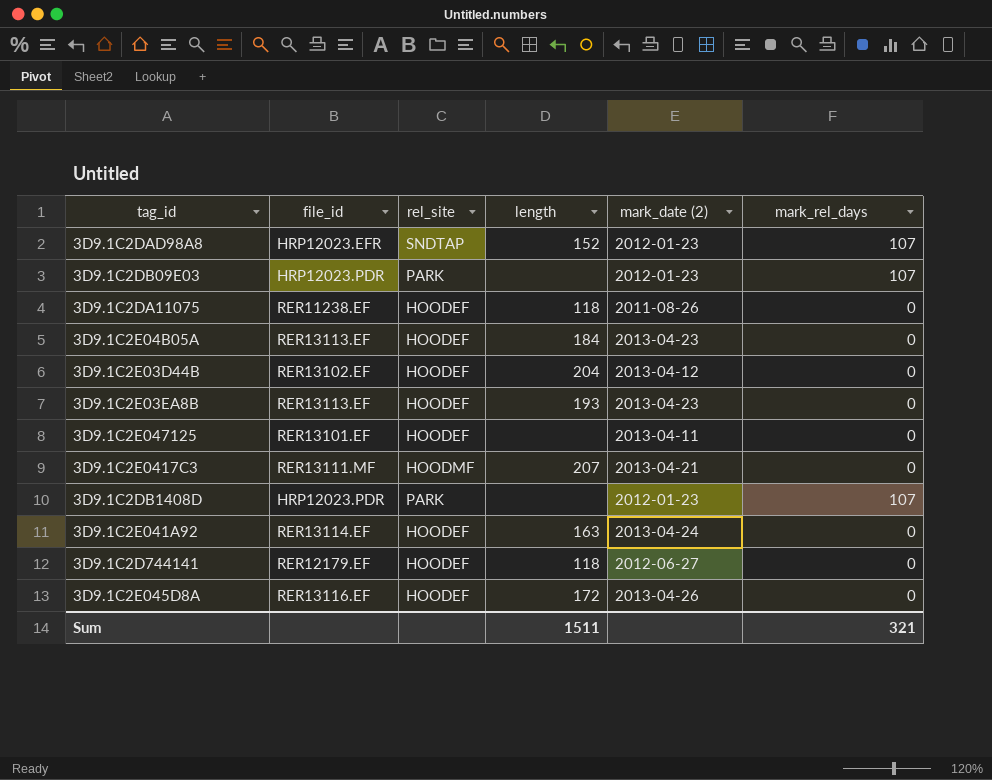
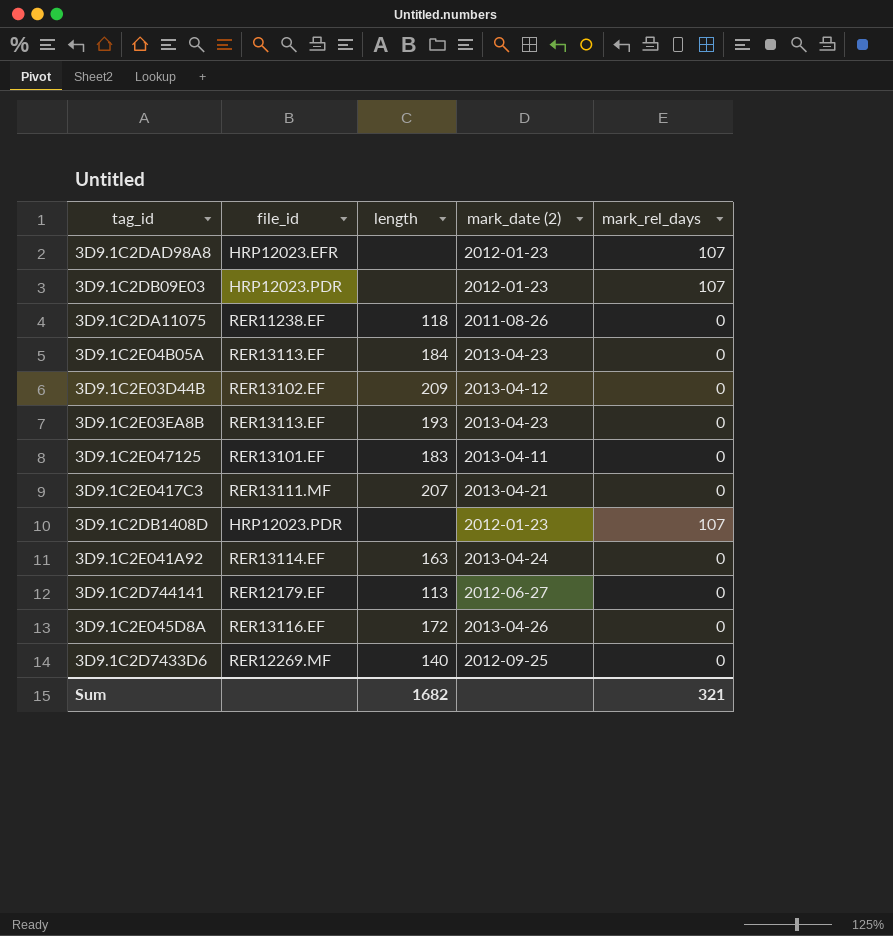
column rel_site | position: 3 -> none
3D9.1C2DAD98A8 | length: 152 -> none
3D9.1C2E03D44B | length: 204 -> 209
3D9.1C2E047125 | length: none -> 183
3D9.1C2D744141 | length: 118 -> 113
row 3D9.1C2D7433D6: none -> RER12269.MF | 140 | 2012-09-25 | 0
Sum | length: 1511 -> 1682

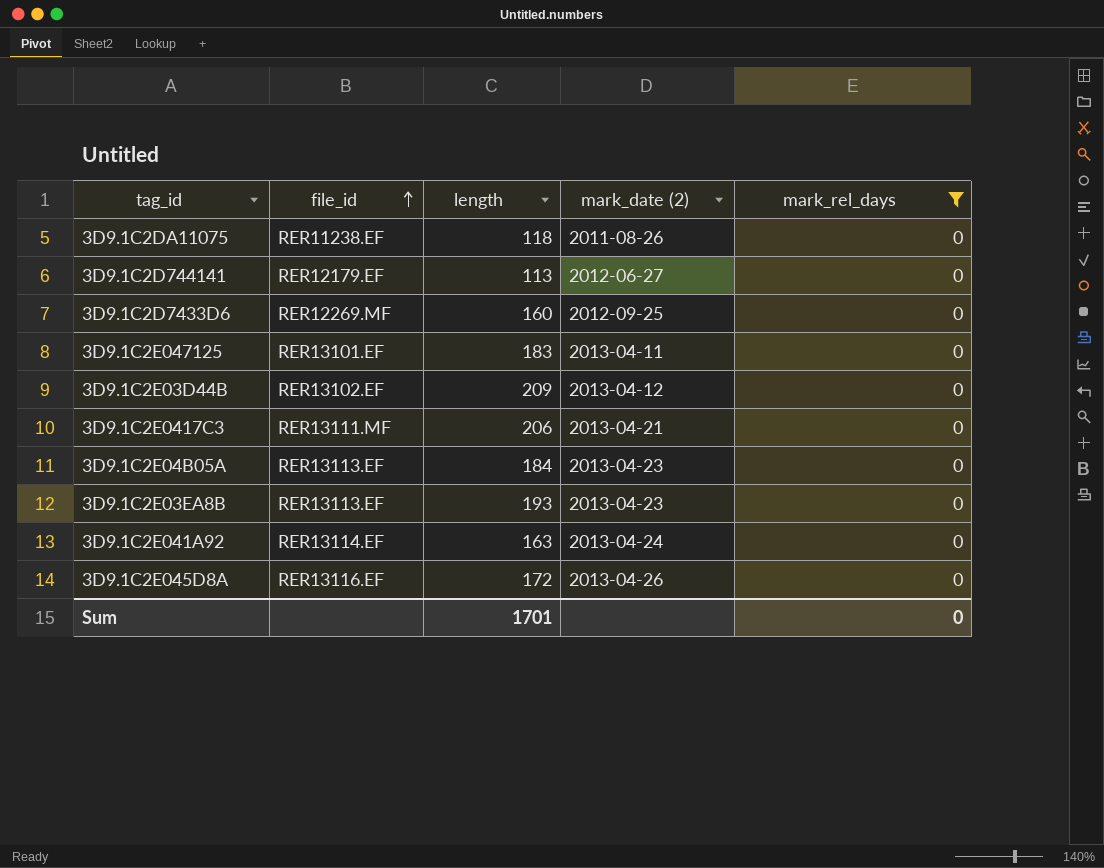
filter: none -> mark_rel_days = 0
row order: none -> file_id ascending
3D9.1C2D7433D6 | length: 140 -> 160
3D9.1C2E0417C3 | length: 207 -> 206
Sum | length: 1682 -> 1701
Sum | mark_rel_days: 321 -> 0

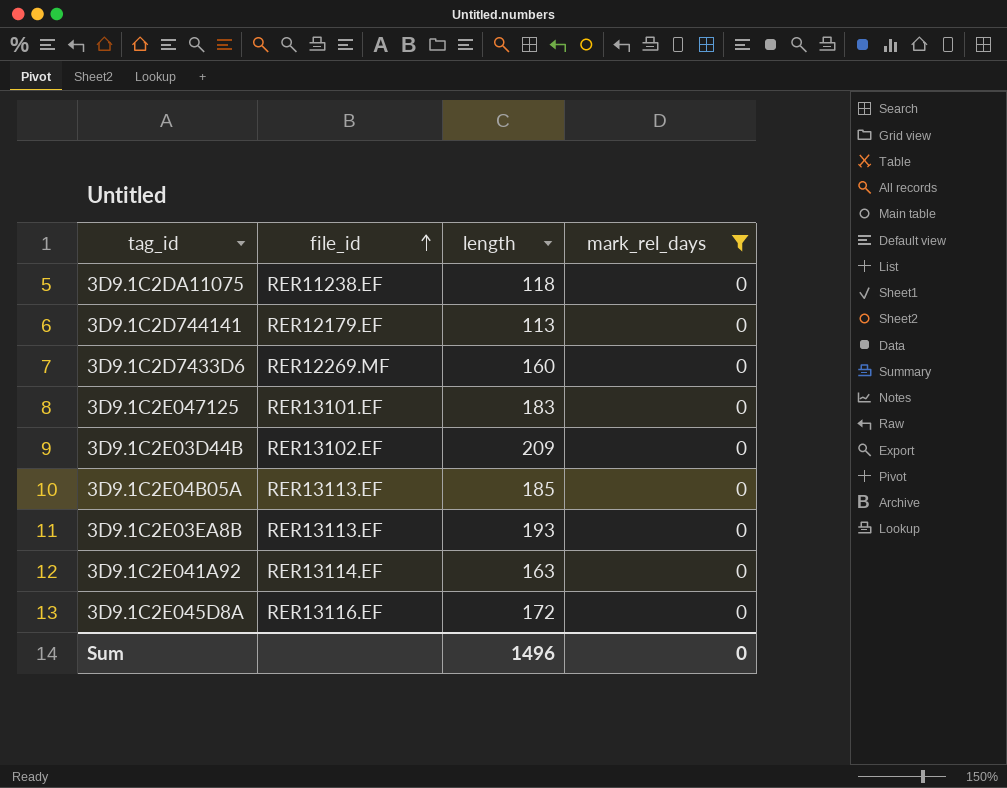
column mark_date (2) | position: 4 -> none
row 3D9.1C2E0417C3: RER13111.MF | 206 | 2013-04-21 | 0 -> none
3D9.1C2E04B05A | length: 184 -> 185
Sum | length: 1701 -> 1496

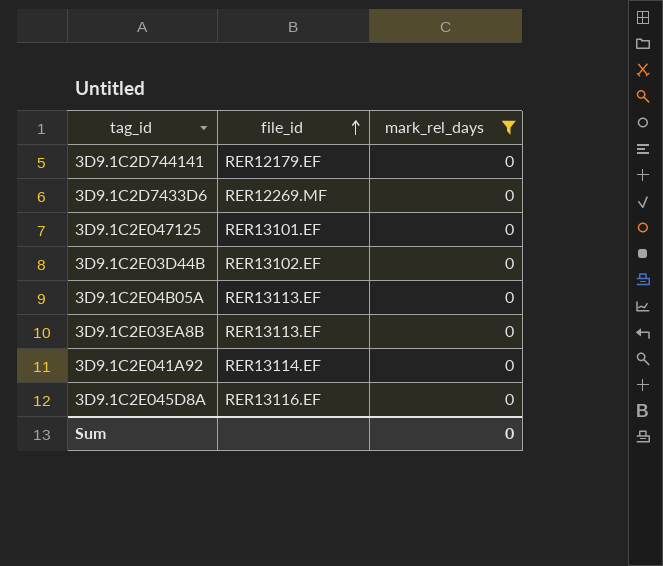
column length | position: 3 -> none
row 3D9.1C2DA11075: RER11238.EF | 118 | 0 -> none

